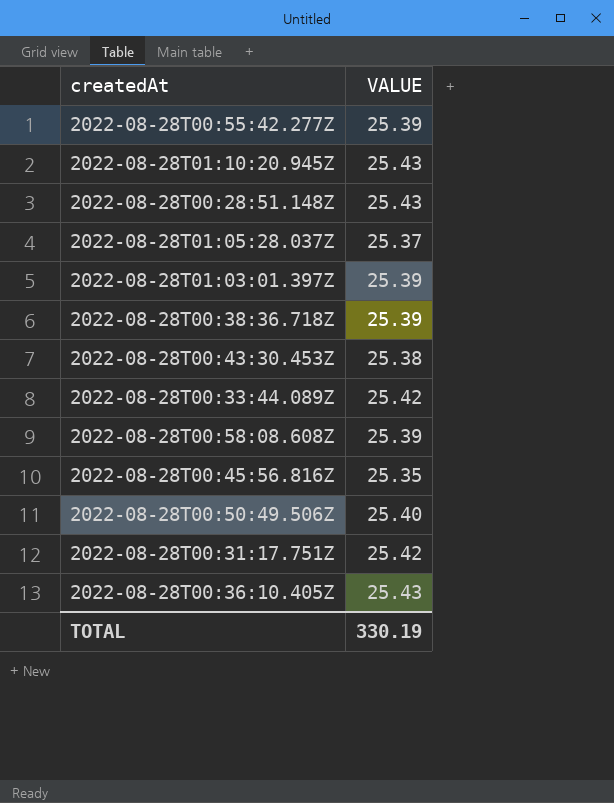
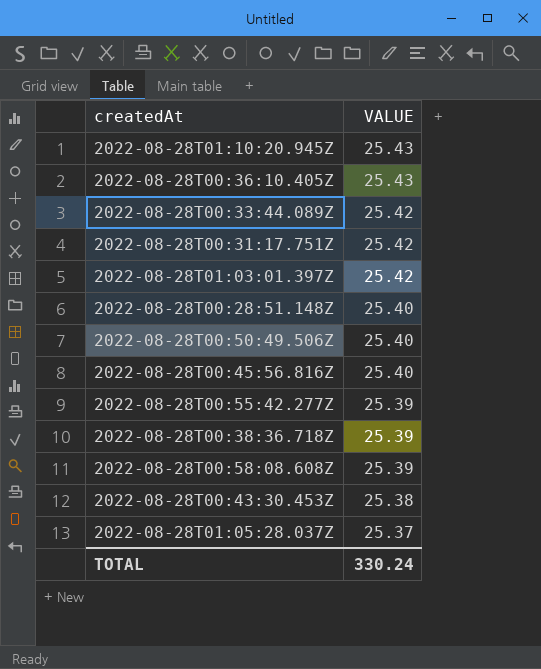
row order: none -> VALUE descending
2022-08-28T01:03:01.397Z | VALUE: 25.39 -> 25.42
2022-08-28T00:28:51.148Z | VALUE: 25.43 -> 25.40
2022-08-28T00:45:56.816Z | VALUE: 25.35 -> 25.40
TOTAL | VALUE: 330.19 -> 330.24

